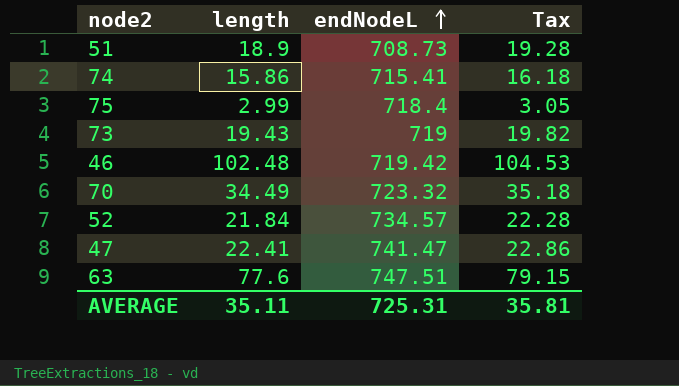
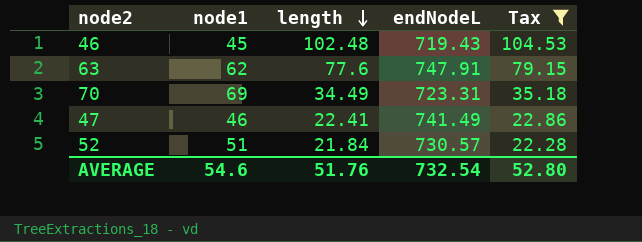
filter: none -> Tax >= 22.28
row order: endNodeL ascending -> length descending
column node1 | position: none -> 2
46 | endNodeL: 719.42 -> 719.43
63 | endNodeL: 747.51 -> 747.91
70 | endNodeL: 723.32 -> 723.31
47 | endNodeL: 741.47 -> 741.49
52 | endNodeL: 734.57 -> 730.57
AVERAGE | length: 35.11 -> 51.76
AVERAGE | endNodeL: 725.31 -> 732.54
AVERAGE | Tax: 35.81 -> 52.80

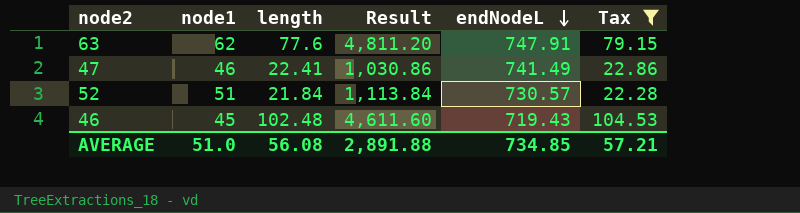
row order: length descending -> endNodeL descending
column Result | formula: none -> [node1] * [length]
row 70: 69 | 34.49 | 723.31 | 35.18 -> none
AVERAGE | node1: 54.6 -> 51.0
AVERAGE | length: 51.76 -> 56.08
AVERAGE | endNodeL: 732.54 -> 734.85
AVERAGE | Tax: 52.80 -> 57.21

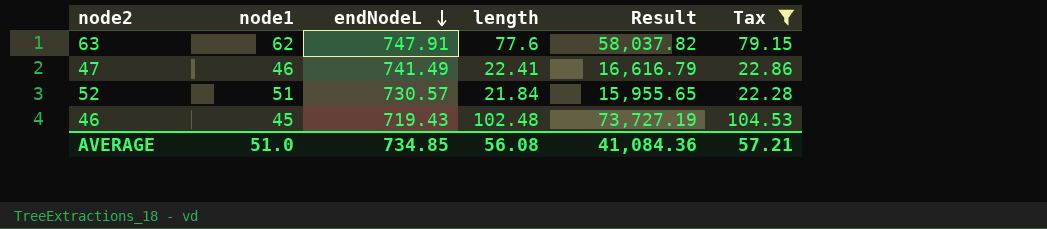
column endNodeL | position: 5 -> 3
column Result | formula: [node1] * [length] -> [endNodeL] * [length]
AVERAGE | Result: 2,891.88 -> 41,084.36

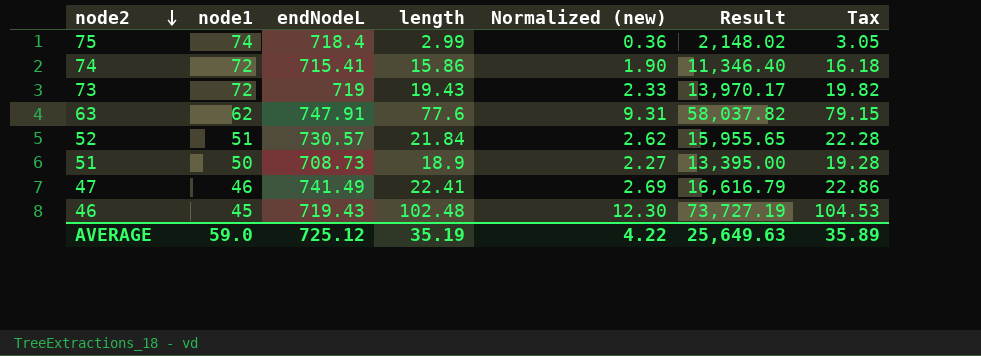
filter: Tax >= 22.28 -> none
row order: endNodeL descending -> node2 descending
column Normalized (new) | formula: none -> [length] * 0.12
AVERAGE | node1: 51.0 -> 59.0
AVERAGE | endNodeL: 734.85 -> 725.12
AVERAGE | length: 56.08 -> 35.19
AVERAGE | Result: 41,084.36 -> 25,649.63
AVERAGE | Tax: 57.21 -> 35.89

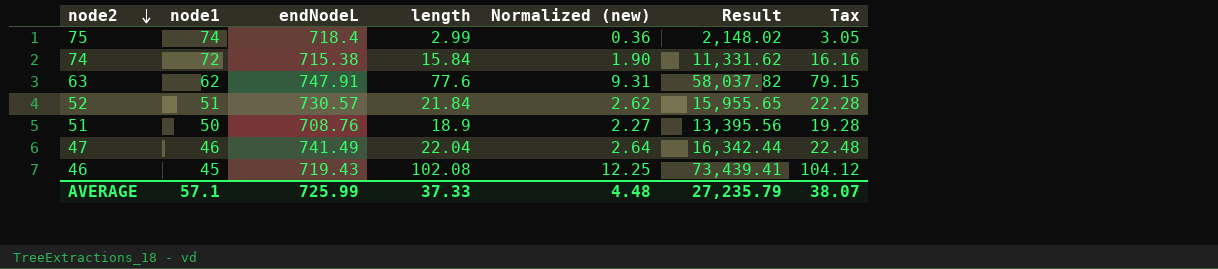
row 73: 72 | 719 | 19.43 | 2.33 | 13,970.17 | 19.82 -> none
74 | endNodeL: 715.41 -> 715.38
74 | length: 15.86 -> 15.84
74 | Result: 11,346.40 -> 11,331.62
74 | Tax: 16.18 -> 16.16
51 | endNodeL: 708.73 -> 708.76
51 | Result: 13,395.00 -> 13,395.56
47 | length: 22.41 -> 22.04
47 | Normalized (new): 2.69 -> 2.64
47 | Result: 16,616.79 -> 16,342.44
47 | Tax: 22.86 -> 22.48
46 | length: 102.48 -> 102.08
46 | Normalized (new): 12.30 -> 12.25
46 | Result: 73,727.19 -> 73,439.41
46 | Tax: 104.53 -> 104.12
AVERAGE | node1: 59.0 -> 57.1
AVERAGE | endNodeL: 725.12 -> 725.99
AVERAGE | length: 35.19 -> 37.33
AVERAGE | Normalized (new): 4.22 -> 4.48
AVERAGE | Result: 25,649.63 -> 27,235.79
AVERAGE | Tax: 35.89 -> 38.07

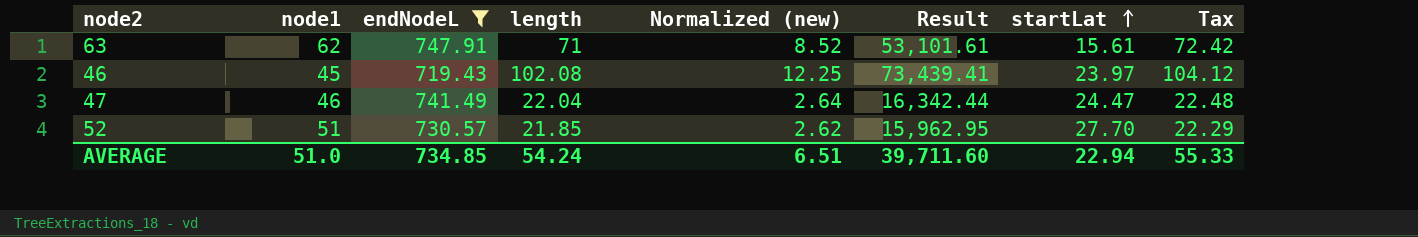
filter: none -> endNodeL >= 719.43
row order: node2 descending -> startLat ascending
column startLat | position: none -> 7
63 | length: 77.6 -> 71
63 | Normalized (new): 9.31 -> 8.52
63 | Result: 58,037.82 -> 53,101.61
63 | Tax: 79.15 -> 72.42
52 | length: 21.84 -> 21.85
52 | Result: 15,955.65 -> 15,962.95
52 | Tax: 22.28 -> 22.29
AVERAGE | node1: 57.1 -> 51.0
AVERAGE | endNodeL: 725.99 -> 734.85
AVERAGE | length: 37.33 -> 54.24
AVERAGE | Normalized (new): 4.48 -> 6.51
AVERAGE | Result: 27,235.79 -> 39,711.60
AVERAGE | Tax: 38.07 -> 55.33

